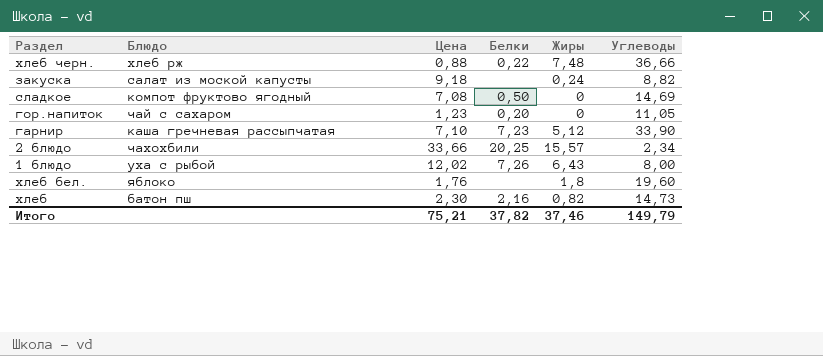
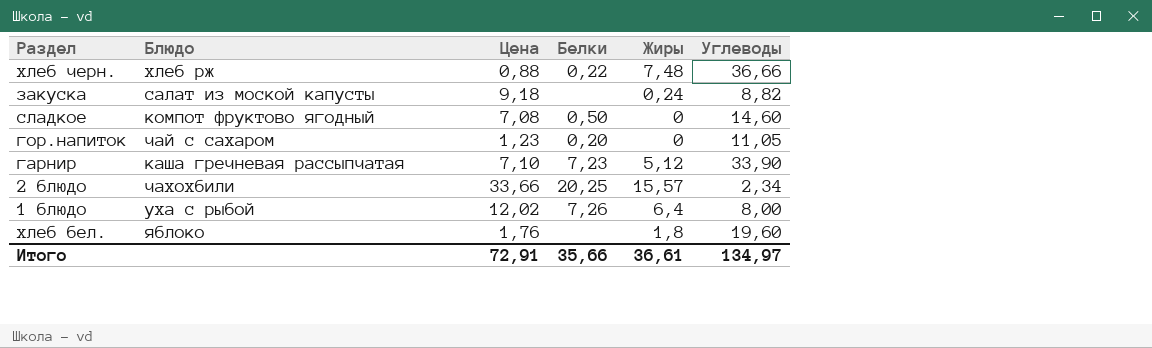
row хлеб: батон пш | 2,30 | 2,16 | 0,82 | 14,73 -> none
сладкое | Углеводы: 14,69 -> 14,60
1 блюдо | Жиры: 6,43 -> 6,4
Итого | Цена: 75,21 -> 72,91
Итого | Белки: 37,82 -> 35,66
Итого | Жиры: 37,46 -> 36,61
Итого | Углеводы: 149,79 -> 134,97

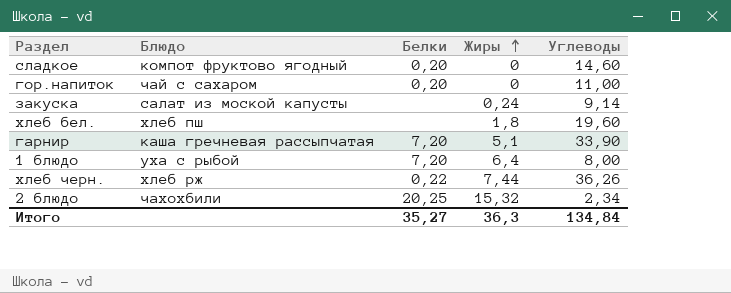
row order: none -> Жиры ascending
column Цена | position: 3 -> none
сладкое | Белки: 0,50 -> 0,20
гор.напиток | Углеводы: 11,05 -> 11,00
закуска | Углеводы: 8,82 -> 9,14
хлеб бел. | Блюдо: яблоко -> хлеб пш
гарнир | Белки: 7,23 -> 7,20
гарнир | Жиры: 5,12 -> 5,1
1 блюдо | Белки: 7,26 -> 7,20
хлеб черн. | Жиры: 7,48 -> 7,44
хлеб черн. | Углеводы: 36,66 -> 36,26
2 блюдо | Жиры: 15,57 -> 15,32
Итого | Белки: 35,66 -> 35,27
Итого | Жиры: 36,61 -> 36,3
Итого | Углеводы: 134,97 -> 134,84

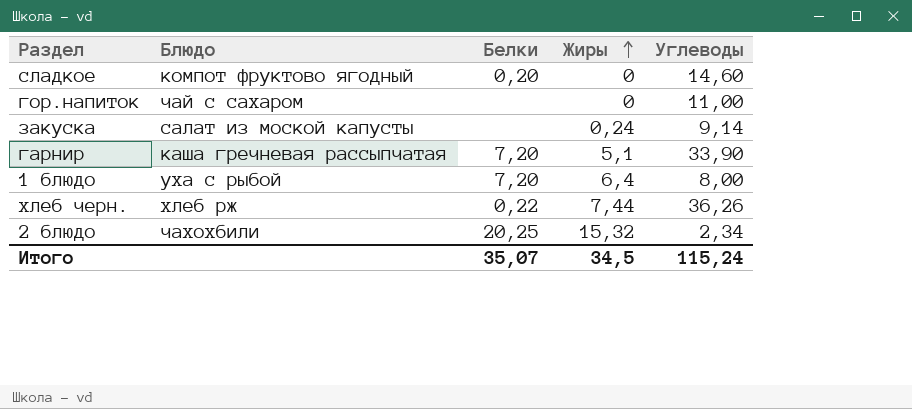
row хлеб бел.: хлеб пш | none | 1,8 | 19,60 -> none
гор.напиток | Белки: 0,20 -> none
Итого | Белки: 35,27 -> 35,07
Итого | Жиры: 36,3 -> 34,5
Итого | Углеводы: 134,84 -> 115,24

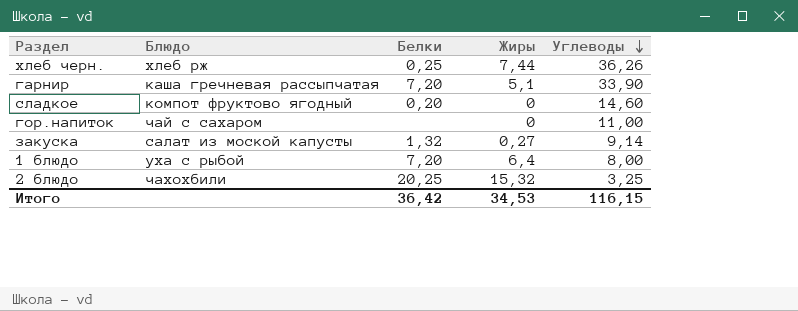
row order: Жиры ascending -> Углеводы descending
хлеб черн. | Белки: 0,22 -> 0,25
закуска | Белки: none -> 1,32
закуска | Жиры: 0,24 -> 0,27
2 блюдо | Углеводы: 2,34 -> 3,25
Итого | Белки: 35,07 -> 36,42
Итого | Жиры: 34,5 -> 34,53
Итого | Углеводы: 115,24 -> 116,15

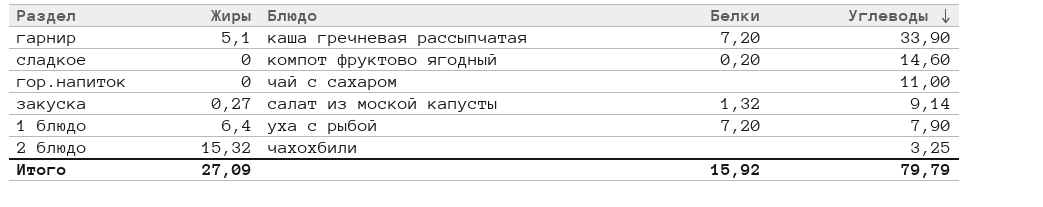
column Жиры | position: 4 -> 2
row хлеб черн.: хлеб рж | 0,25 | 7,44 | 36,26 -> none
1 блюдо | Углеводы: 8,00 -> 7,90
2 блюдо | Белки: 20,25 -> none
Итого | Жиры: 34,53 -> 27,09
Итого | Белки: 36,42 -> 15,92
Итого | Углеводы: 116,15 -> 79,79

